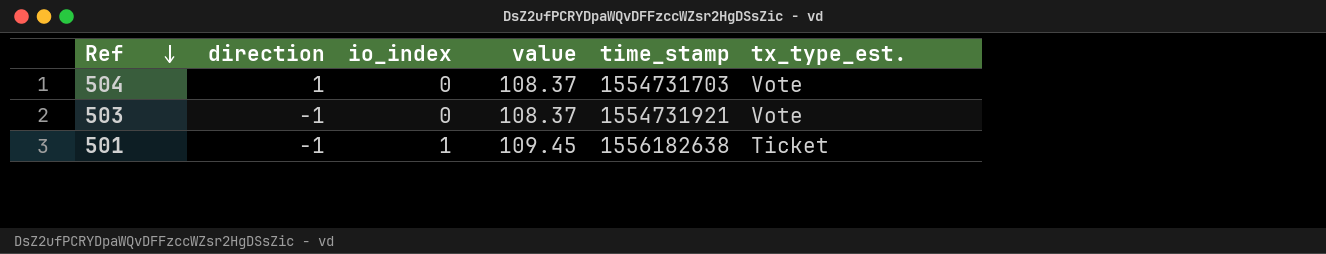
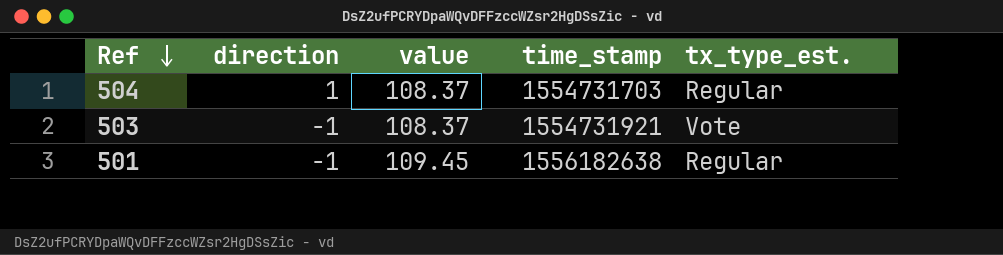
column io_index | position: 3 -> none
504 | tx_type_est.: Vote -> Regular
501 | tx_type_est.: Ticket -> Regular

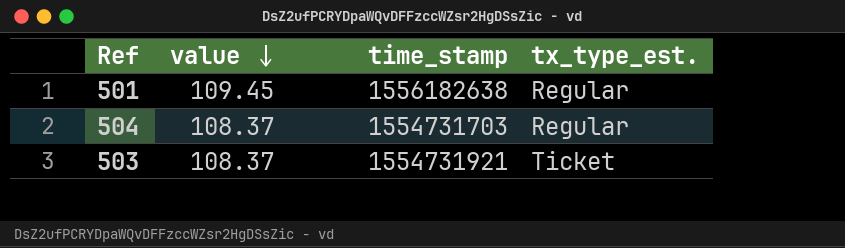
row order: Ref descending -> value descending
column direction | position: 2 -> none
503 | tx_type_est.: Vote -> Ticket

